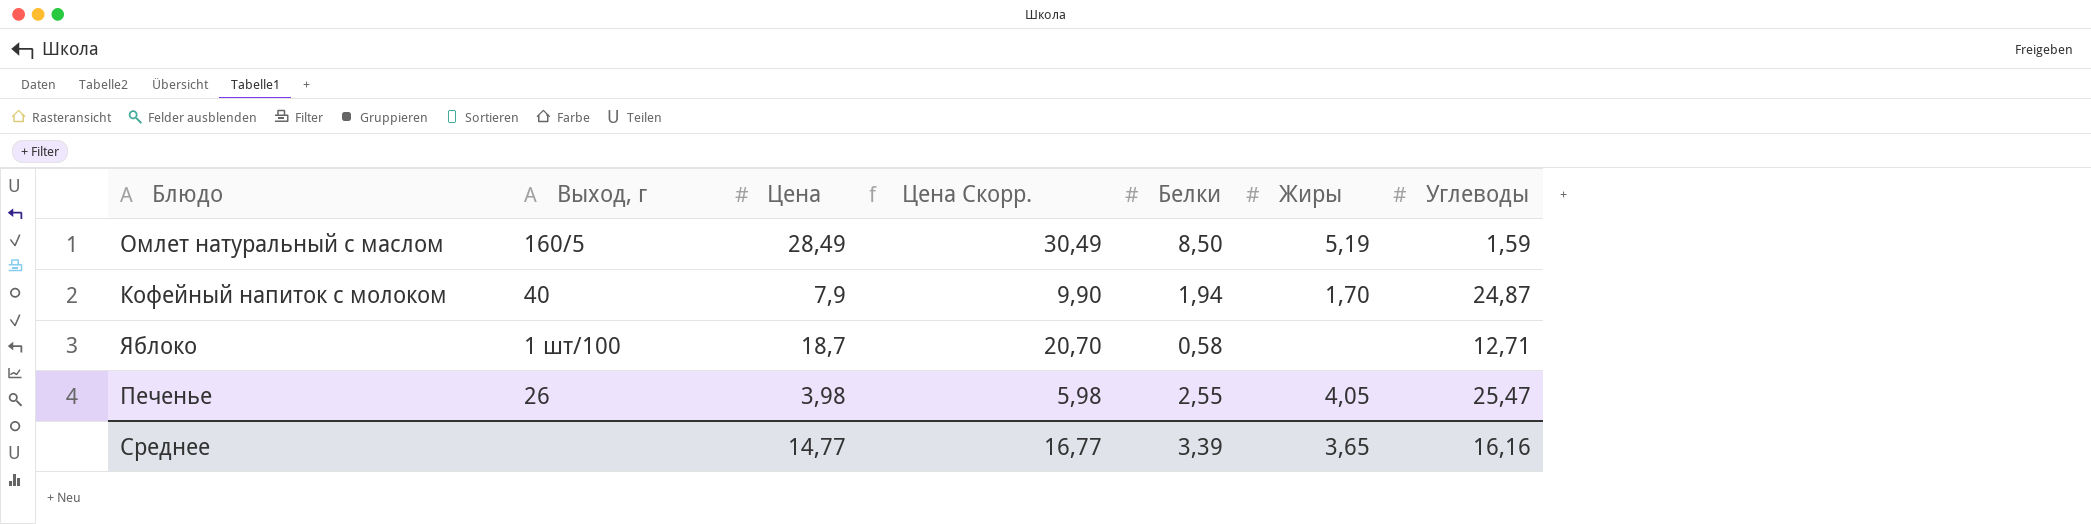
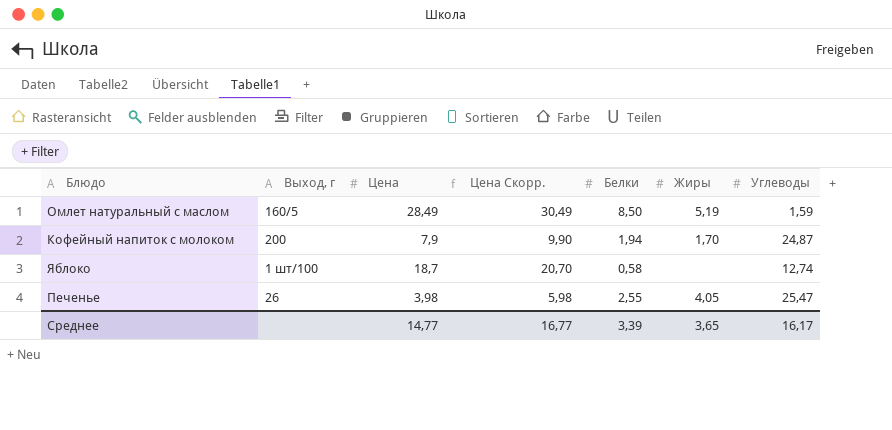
Кофейный напиток с молоком | Выход, г: 40 -> 200
Яблоко | Углеводы: 12,71 -> 12,74
Среднее | Углеводы: 16,16 -> 16,17

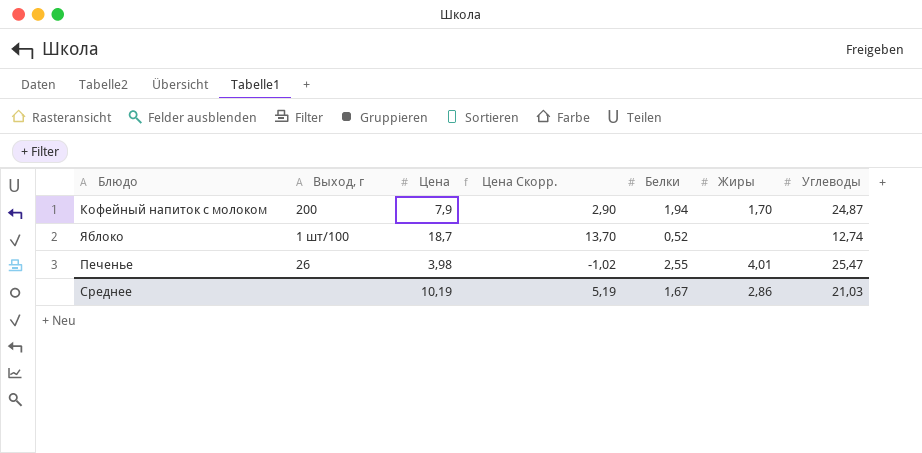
column Цена Скорр. | formula: [Цена] + 2 -> [Цена] - 5
row Омлет натуральный с маслом: 160/5 | 28,49 | 30,49 | 8,50 | 5,19 | 1,59 -> none
Яблоко | Белки: 0,58 -> 0,52
Печенье | Жиры: 4,05 -> 4,01
Среднее | Цена: 14,77 -> 10,19
Среднее | Цена Скорр.: 16,77 -> 5,19
Среднее | Белки: 3,39 -> 1,67
Среднее | Жиры: 3,65 -> 2,86
Среднее | Углеводы: 16,17 -> 21,03

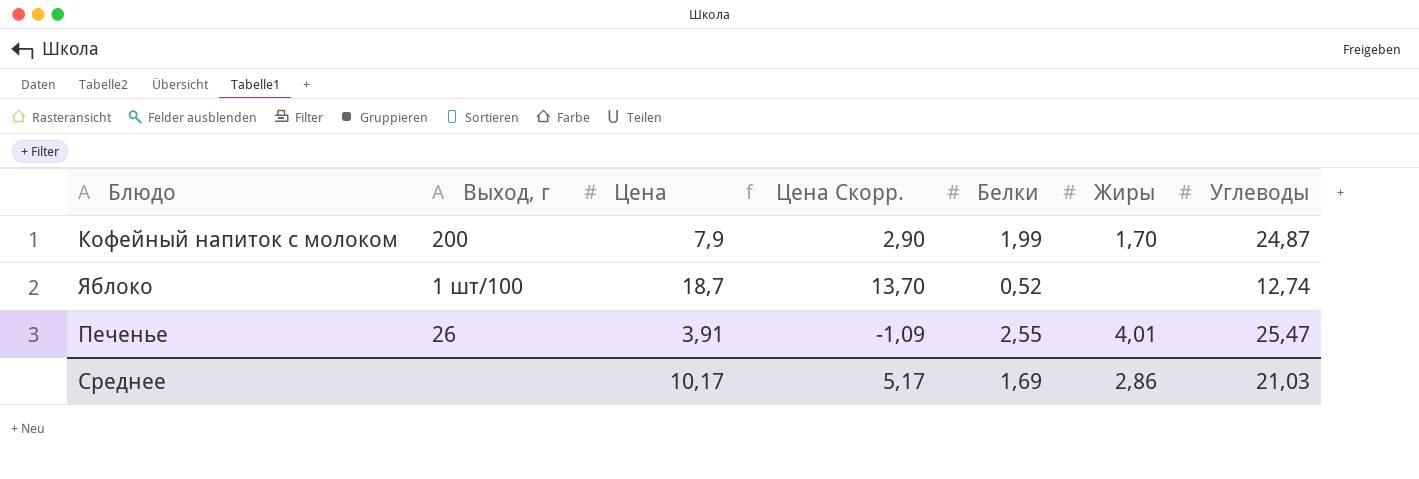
Кофейный напиток с молоком | Белки: 1,94 -> 1,99
Печенье | Цена: 3,98 -> 3,91
Печенье | Цена Скорр.: -1,02 -> -1,09
Среднее | Цена: 10,19 -> 10,17
Среднее | Цена Скорр.: 5,19 -> 5,17
Среднее | Белки: 1,67 -> 1,69

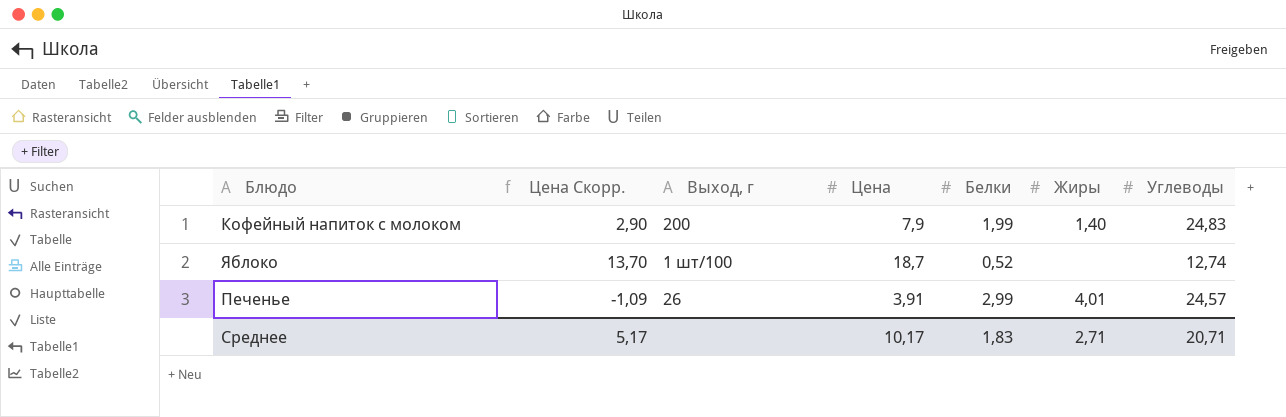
column Цена Скорр. | position: 4 -> 2
Кофейный напиток с молоком | Жиры: 1,70 -> 1,40
Кофейный напиток с молоком | Углеводы: 24,87 -> 24,83
Печенье | Белки: 2,55 -> 2,99
Печенье | Углеводы: 25,47 -> 24,57
Среднее | Белки: 1,69 -> 1,83
Среднее | Жиры: 2,86 -> 2,71
Среднее | Углеводы: 21,03 -> 20,71

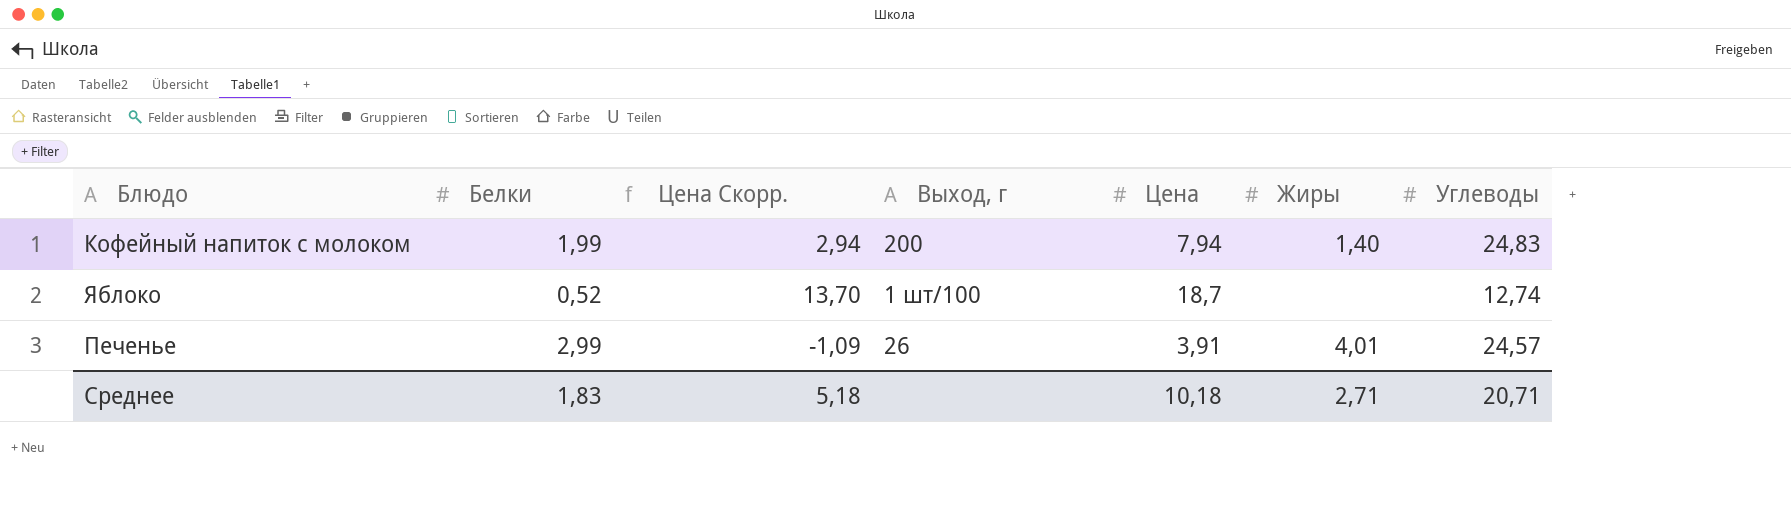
column Белки | position: 5 -> 2
Кофейный напиток с молоком | Цена Скорр.: 2,90 -> 2,94
Кофейный напиток с молоком | Цена: 7,9 -> 7,94
Среднее | Цена Скорр.: 5,17 -> 5,18
Среднее | Цена: 10,17 -> 10,18

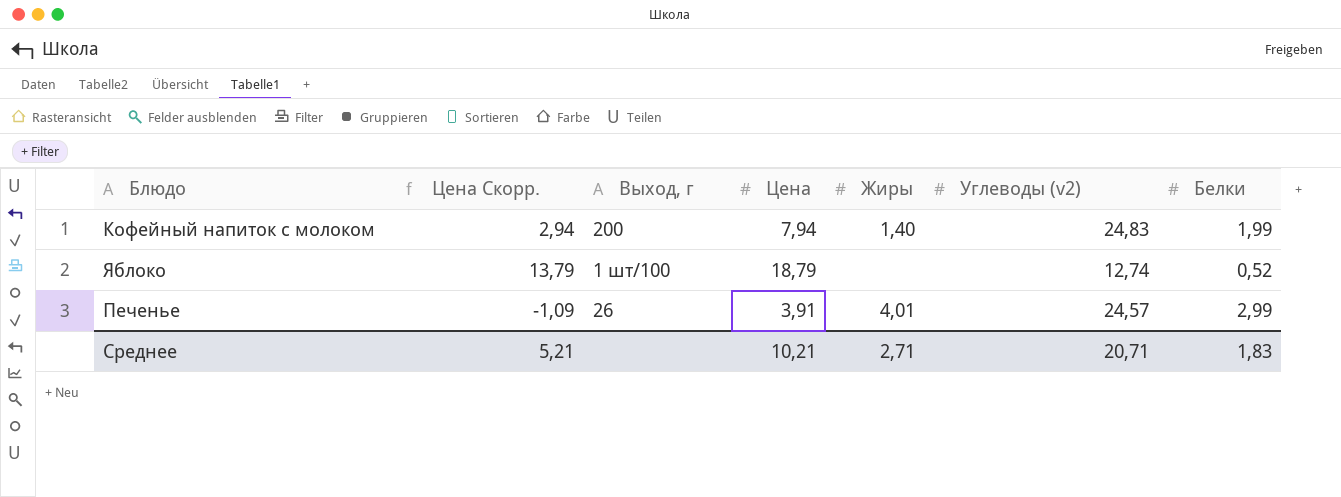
column name: Углеводы -> Углеводы (v2)
column Белки | position: 2 -> 7
Яблоко | Цена Скорр.: 13,70 -> 13,79
Яблоко | Цена: 18,7 -> 18,79
Среднее | Цена Скорр.: 5,18 -> 5,21
Среднее | Цена: 10,18 -> 10,21

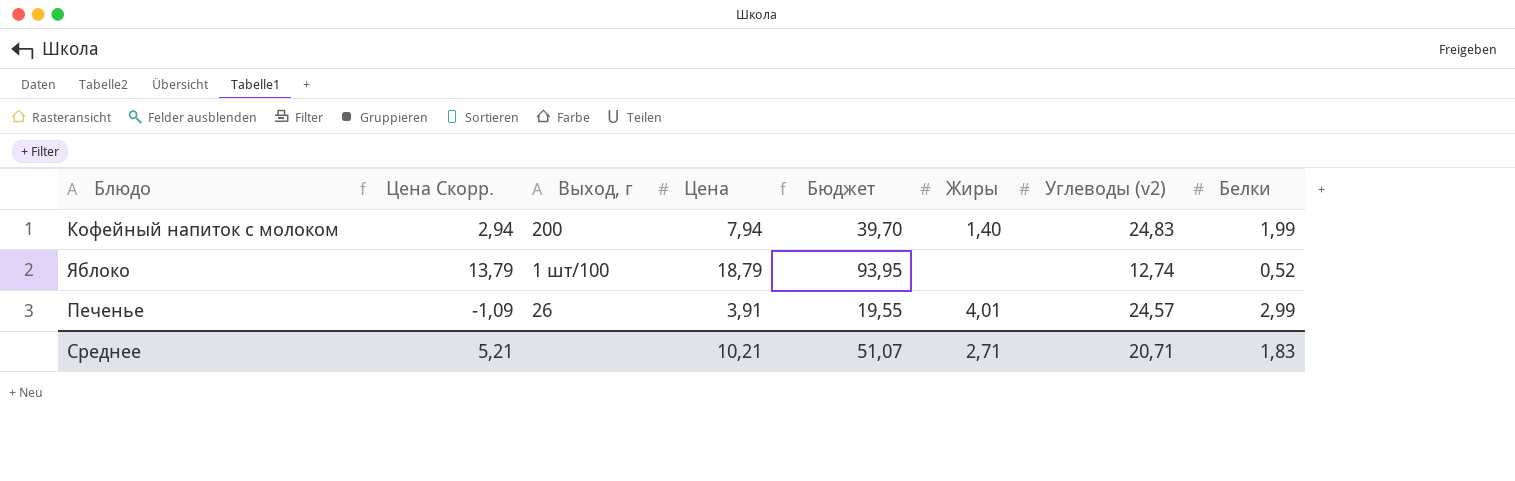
column Бюджет | formula: none -> [Цена] * 5

